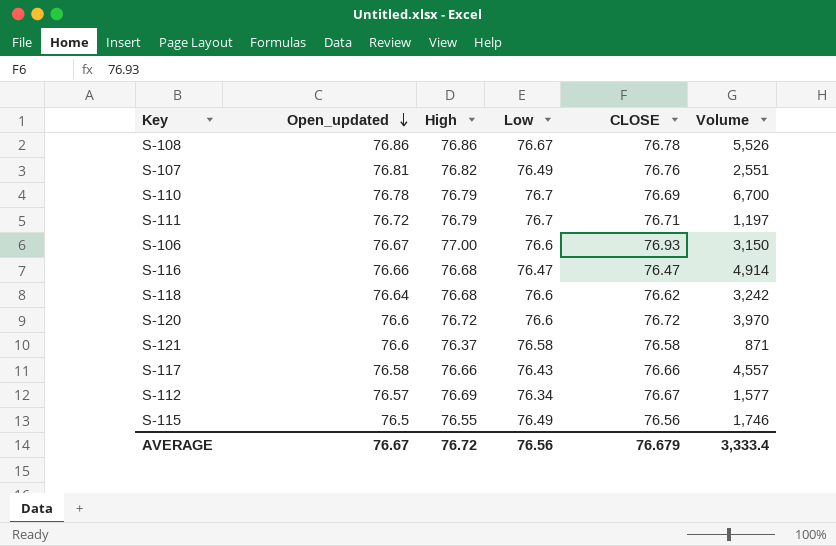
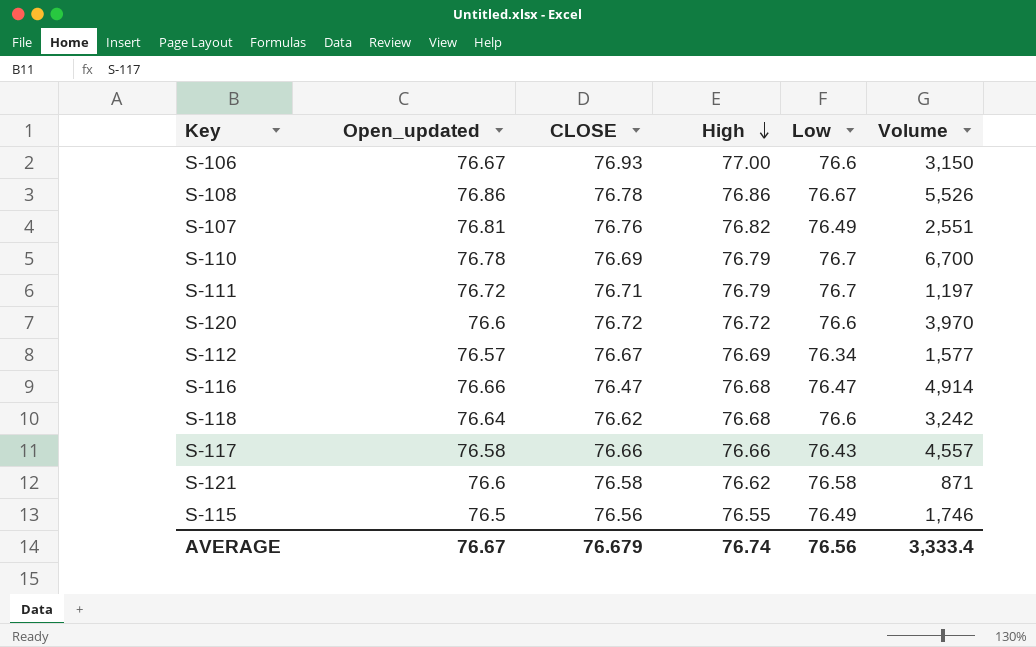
row order: Open_updated descending -> High descending
column CLOSE | position: 5 -> 3
S-121 | High: 76.37 -> 76.62
AVERAGE | High: 76.72 -> 76.74

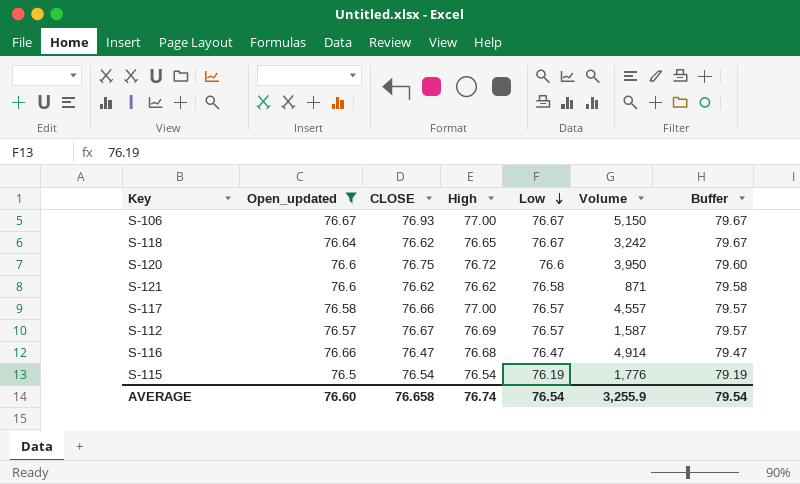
filter: none -> Open_updated <= 76.67
row order: High descending -> Low descending
column Buffer | formula: none -> [Low] + 3
S-106 | Low: 76.6 -> 76.67
S-106 | Volume: 3,150 -> 5,150
S-118 | High: 76.68 -> 76.65
S-118 | Low: 76.6 -> 76.67
S-120 | CLOSE: 76.72 -> 76.75
S-120 | Volume: 3,970 -> 3,950
S-121 | CLOSE: 76.58 -> 76.62
S-117 | High: 76.66 -> 77.00
S-117 | Low: 76.43 -> 76.57
S-112 | Low: 76.34 -> 76.57
S-112 | Volume: 1,577 -> 1,587
S-115 | CLOSE: 76.56 -> 76.54
S-115 | High: 76.55 -> 76.54
S-115 | Low: 76.49 -> 76.19
S-115 | Volume: 1,746 -> 1,776
AVERAGE | Open_updated: 76.67 -> 76.60
AVERAGE | CLOSE: 76.679 -> 76.658
AVERAGE | Low: 76.56 -> 76.54
AVERAGE | Volume: 3,333.4 -> 3,255.9

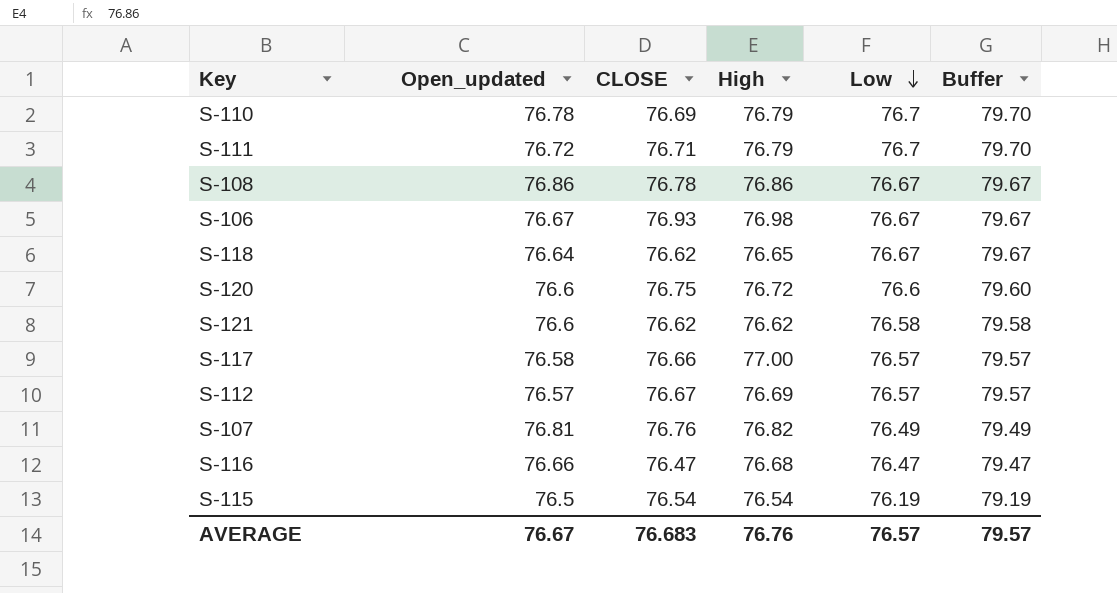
filter: Open_updated <= 76.67 -> none
column Volume | position: 6 -> none
S-106 | High: 77.00 -> 76.98
AVERAGE | Open_updated: 76.60 -> 76.67
AVERAGE | CLOSE: 76.658 -> 76.683
AVERAGE | High: 76.74 -> 76.76
AVERAGE | Low: 76.54 -> 76.57
AVERAGE | Buffer: 79.54 -> 79.57

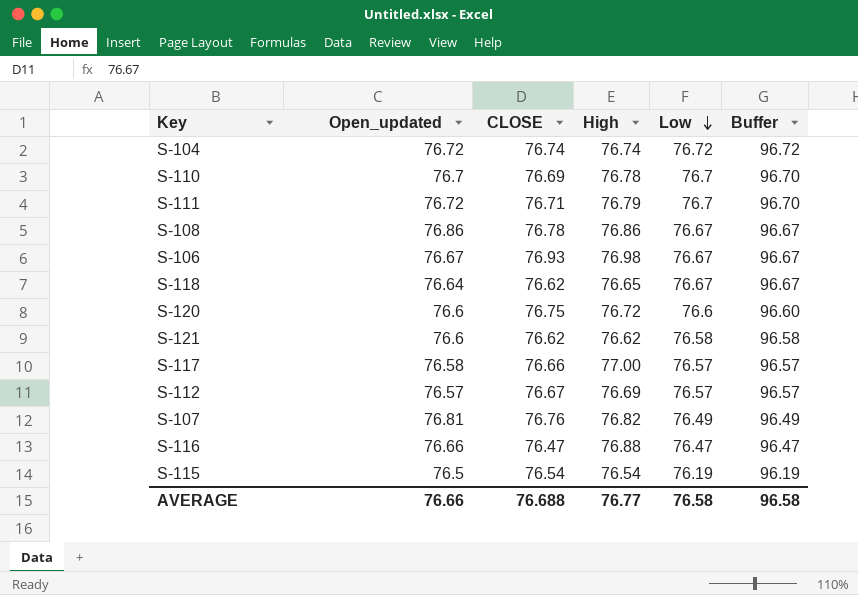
column Buffer | formula: [Low] + 3 -> [Low] + 20
row S-104: none -> 76.72 | 76.74 | 76.74 | 76.72 | 96.72
S-110 | Open_updated: 76.78 -> 76.7
S-110 | High: 76.79 -> 76.78
S-116 | High: 76.68 -> 76.88
AVERAGE | Open_updated: 76.67 -> 76.66
AVERAGE | CLOSE: 76.683 -> 76.688
AVERAGE | High: 76.76 -> 76.77
AVERAGE | Low: 76.57 -> 76.58
AVERAGE | Buffer: 79.57 -> 96.58

